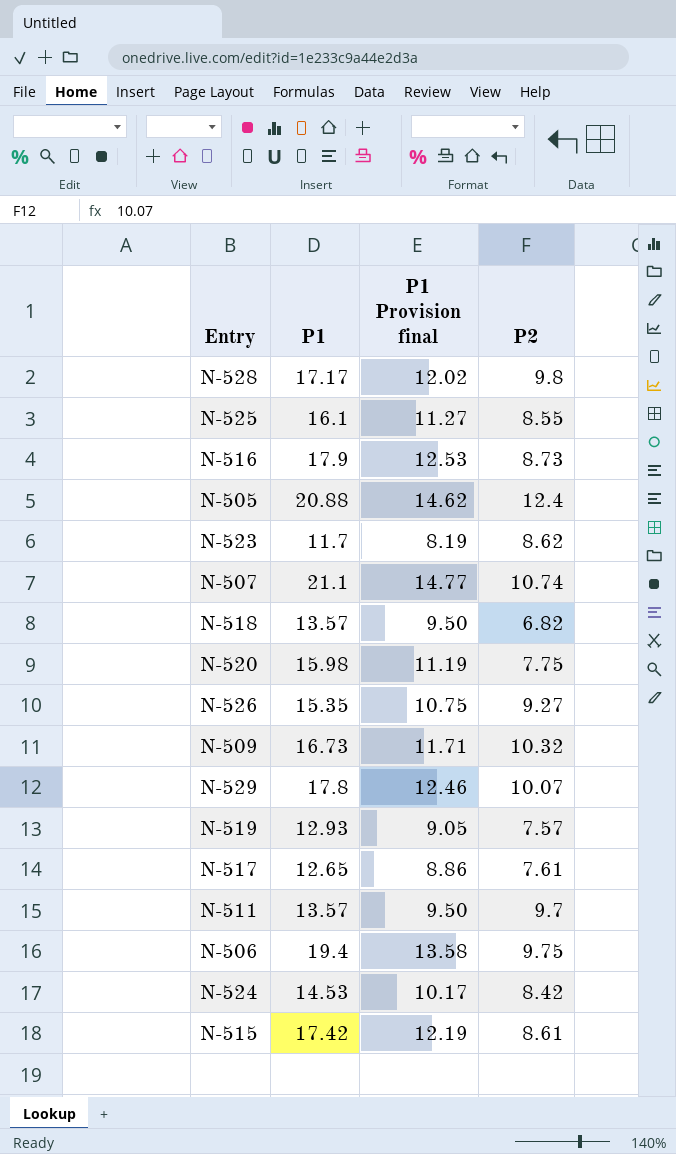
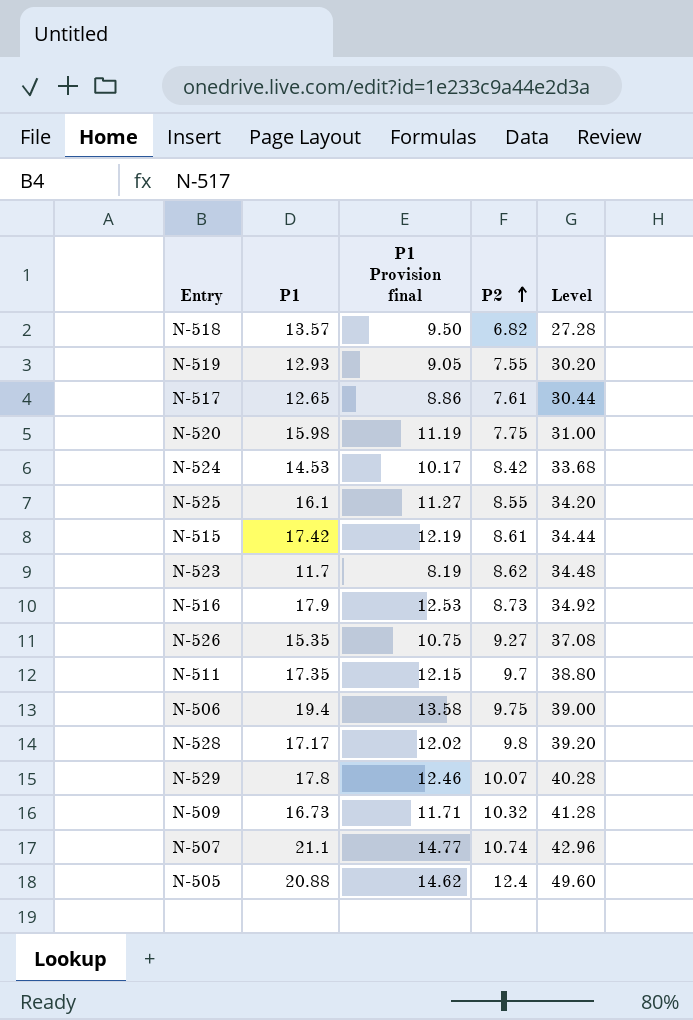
row order: none -> P2 ascending
column Level | formula: none -> [P2] * 4
N-519 | P2: 7.57 -> 7.55
N-511 | P1: 13.57 -> 17.35
N-511 | P1 Provision final: 9.50 -> 12.15

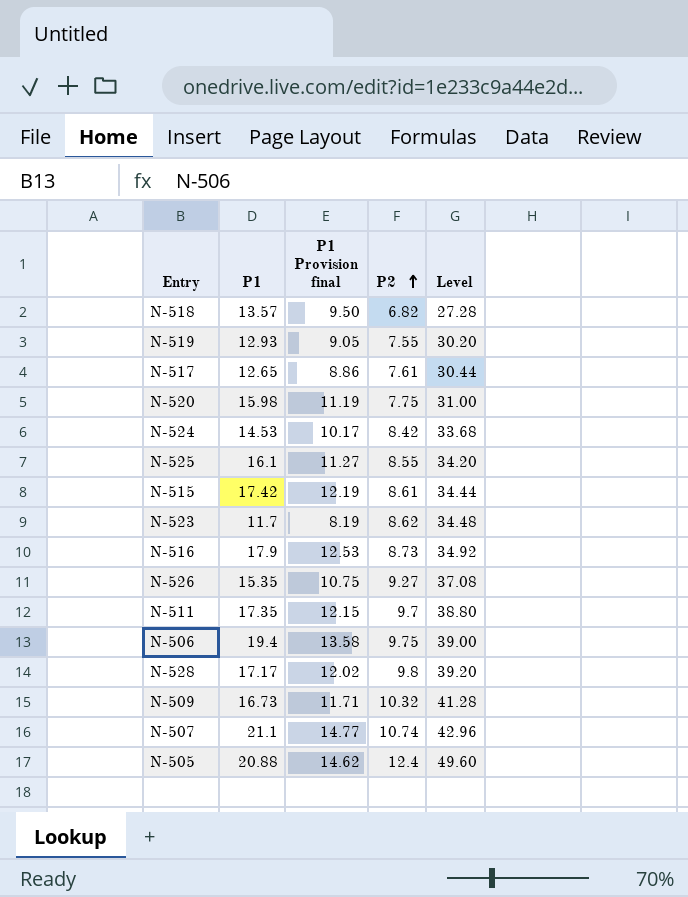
row N-529: 17.8 | 12.46 | 10.07 | 40.28 -> none

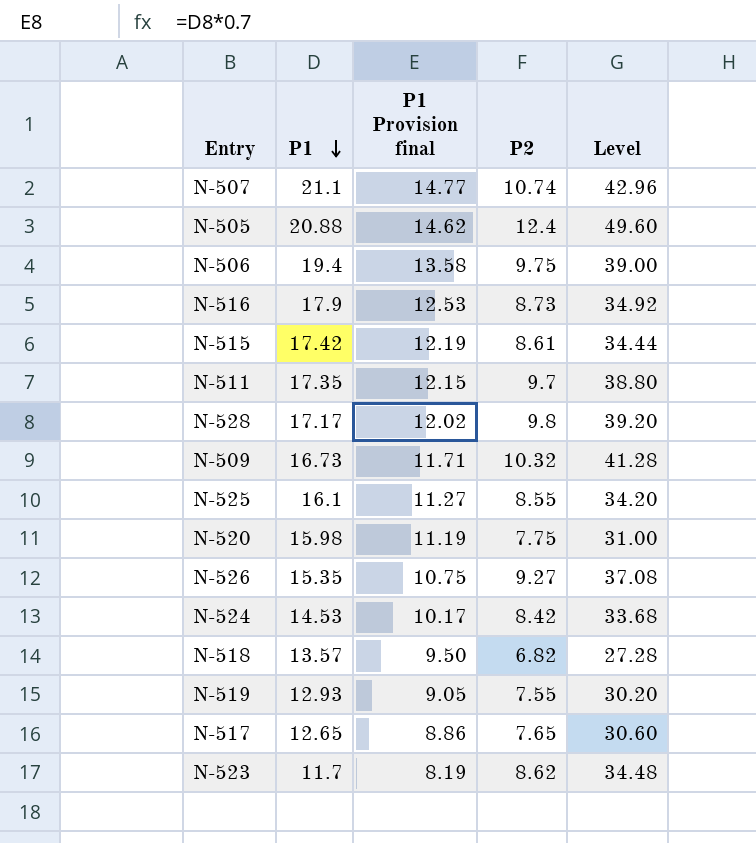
row order: P2 ascending -> P1 descending
N-517 | P2: 7.61 -> 7.65
N-517 | Level: 30.44 -> 30.60

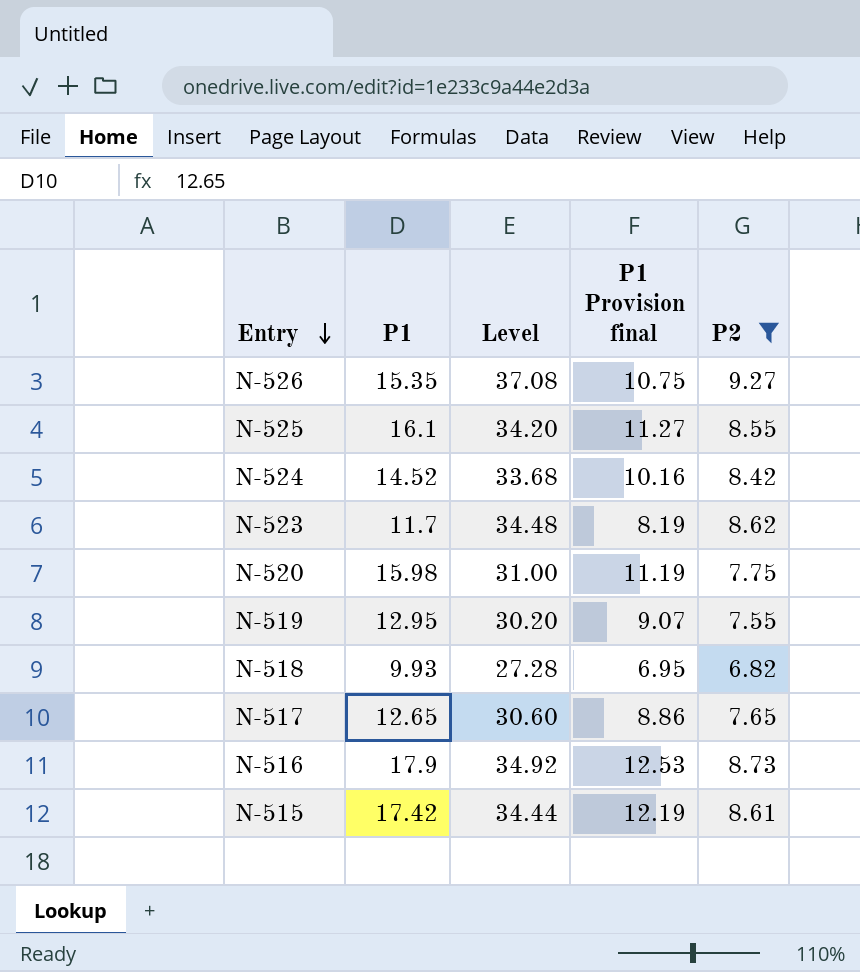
filter: none -> P2 <= 9.27
row order: P1 descending -> Entry descending
column Level | position: 5 -> 3
N-524 | P1: 14.53 -> 14.52
N-524 | P1 Provision final: 10.17 -> 10.16
N-519 | P1: 12.93 -> 12.95
N-519 | P1 Provision final: 9.05 -> 9.07
N-518 | P1: 13.57 -> 9.93
N-518 | P1 Provision final: 9.50 -> 6.95

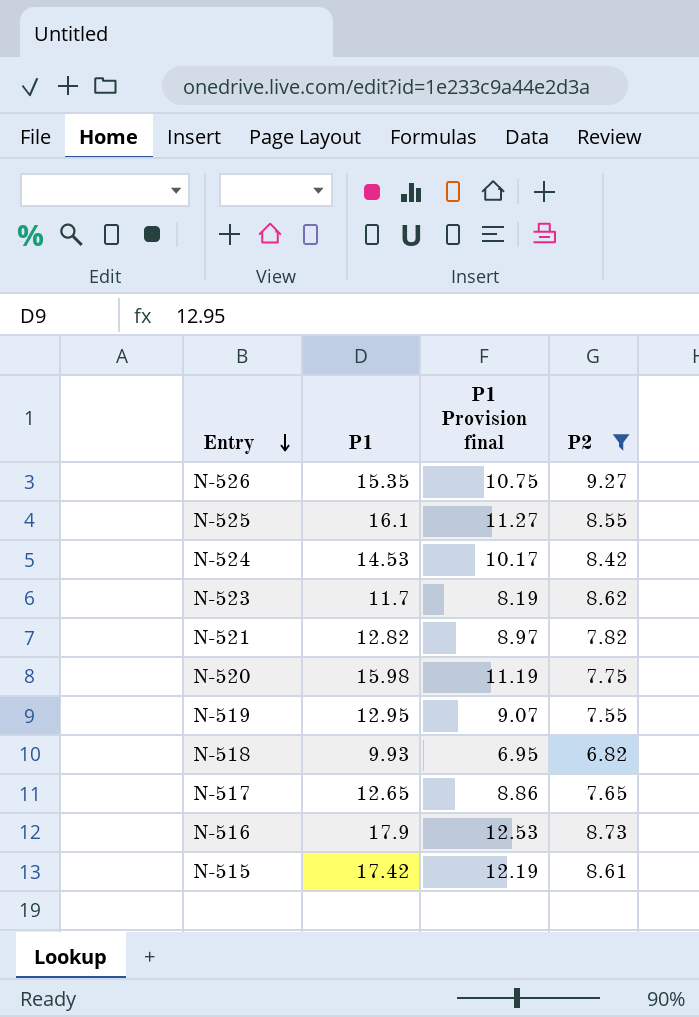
column Level | formula: [P2] * 4 -> none
N-524 | P1: 14.52 -> 14.53
N-524 | P1 Provision final: 10.16 -> 10.17
row N-521: none -> 12.82 | 8.97 | 7.82

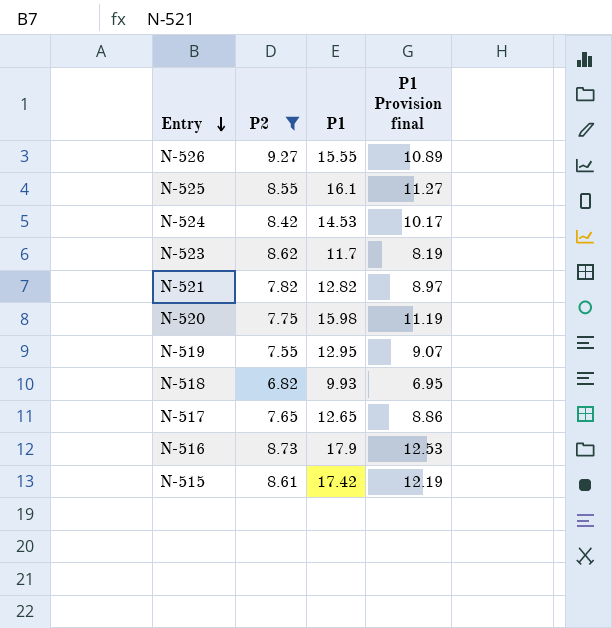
column P2 | position: 4 -> 2
N-526 | P1: 15.35 -> 15.55
N-526 | P1 Provision final: 10.75 -> 10.89

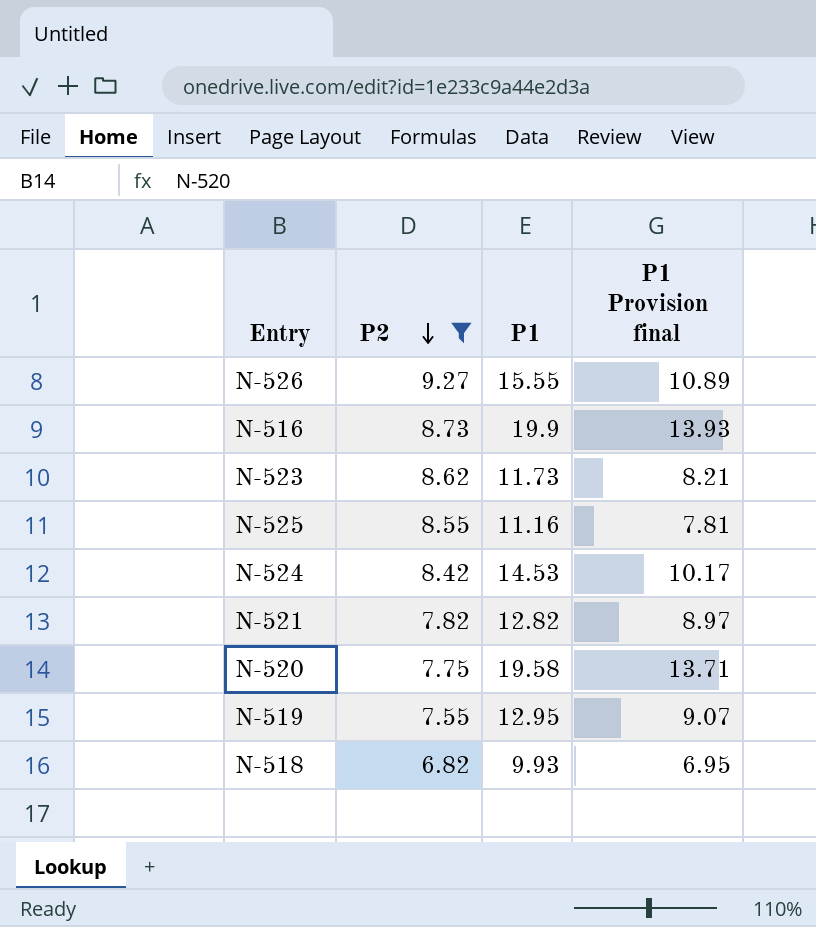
row order: Entry descending -> P2 descending
row N-517: 7.65 | 12.65 | 8.86 -> none
row N-515: 8.61 | 17.42 | 12.19 -> none
N-516 | P1: 17.9 -> 19.9
N-516 | P1 Provision final: 12.53 -> 13.93
N-523 | P1: 11.7 -> 11.73
N-523 | P1 Provision final: 8.19 -> 8.21
N-525 | P1: 16.1 -> 11.16
N-525 | P1 Provision final: 11.27 -> 7.81
N-520 | P1: 15.98 -> 19.58
N-520 | P1 Provision final: 11.19 -> 13.71

